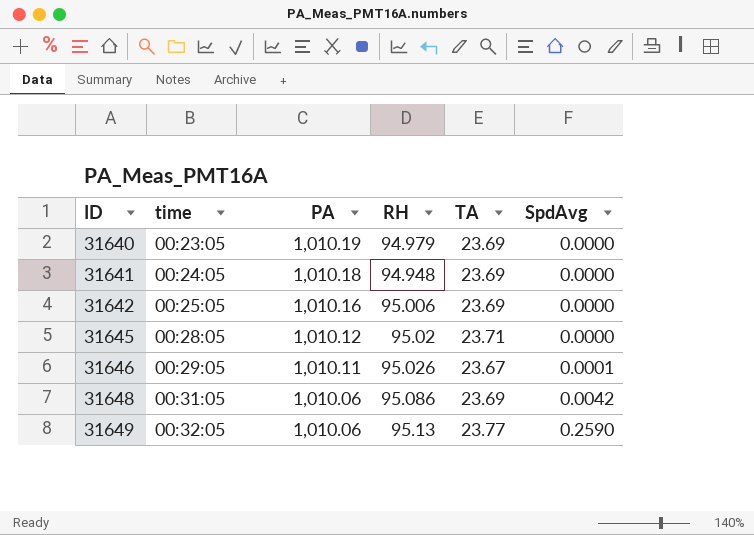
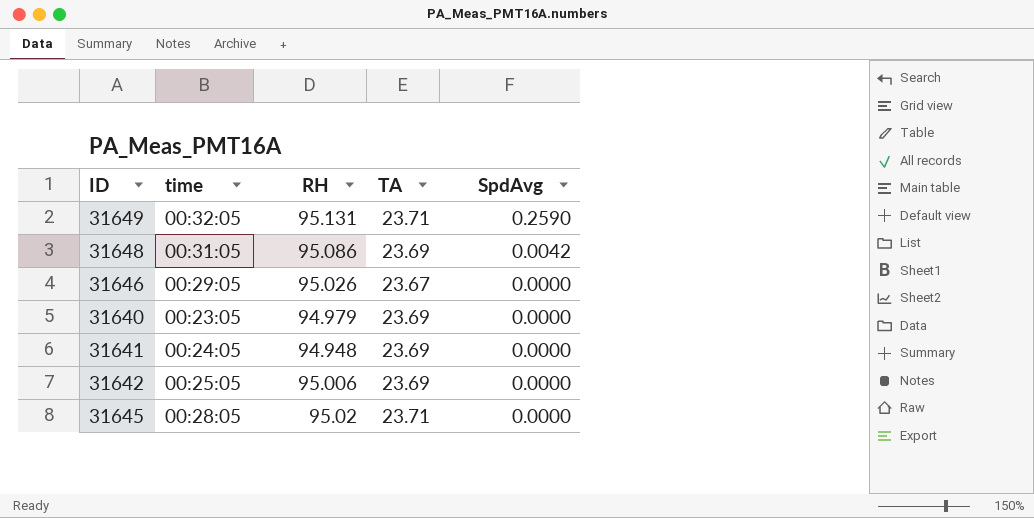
row order: ID ascending -> SpdAvg descending
column PA | position: 3 -> none
31649 | RH: 95.13 -> 95.131
31649 | TA: 23.77 -> 23.71
31646 | SpdAvg: 0.0001 -> 0.0000

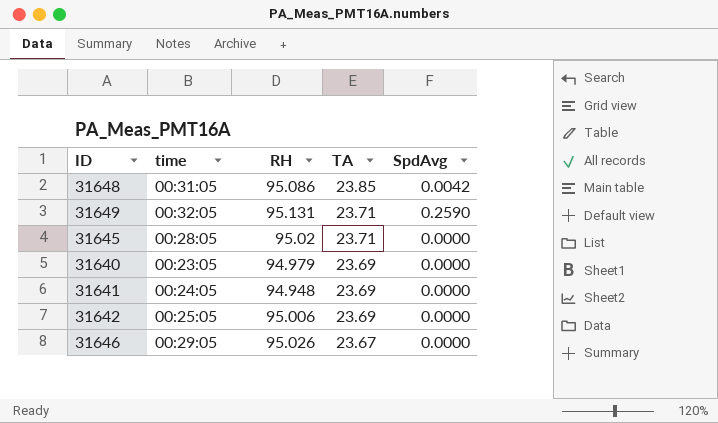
row order: SpdAvg descending -> TA descending
31648 | TA: 23.69 -> 23.85

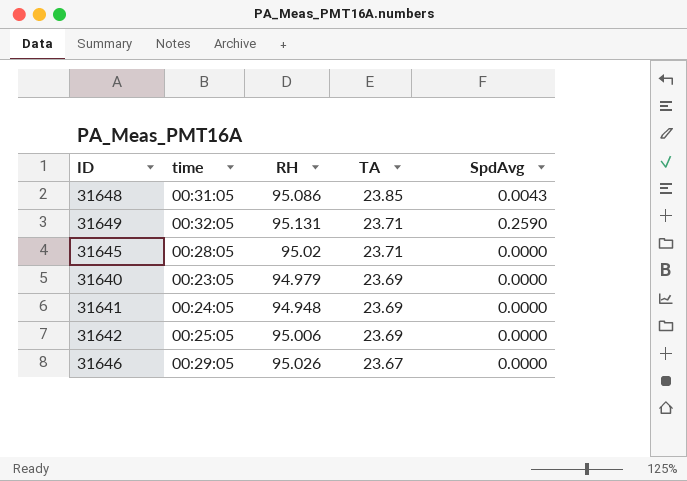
31648 | SpdAvg: 0.0042 -> 0.0043

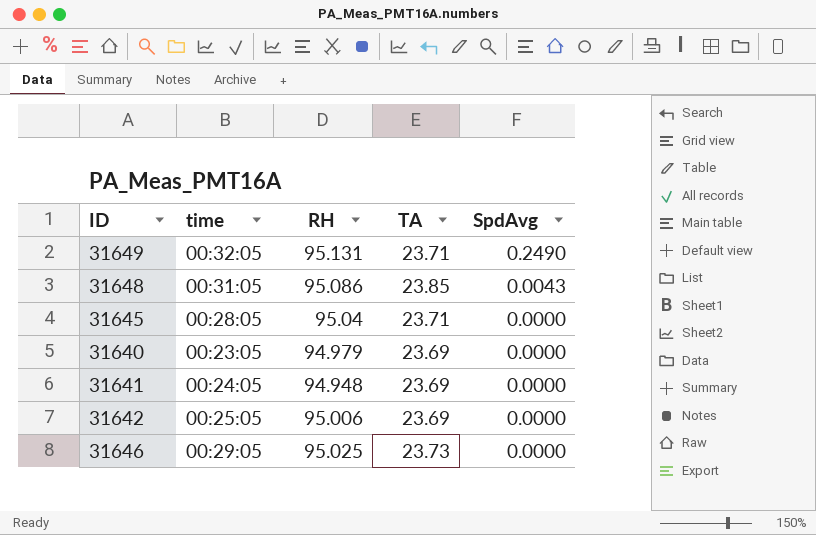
row order: TA descending -> SpdAvg descending
31649 | SpdAvg: 0.2590 -> 0.2490
31645 | RH: 95.02 -> 95.04
31646 | RH: 95.026 -> 95.025
31646 | TA: 23.67 -> 23.73

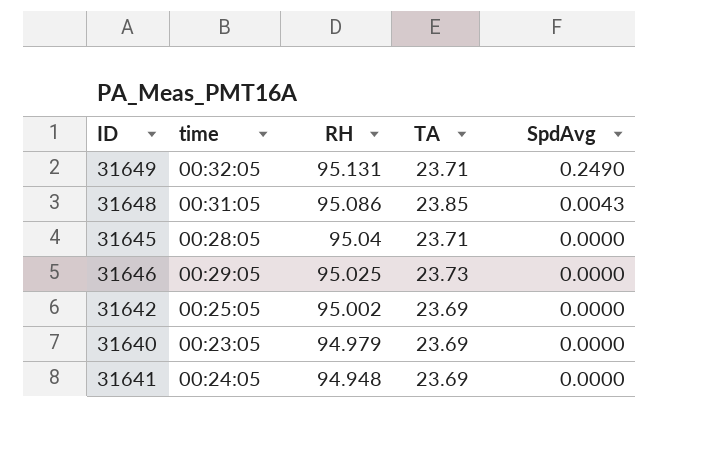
row order: SpdAvg descending -> RH descending
31642 | RH: 95.006 -> 95.002

